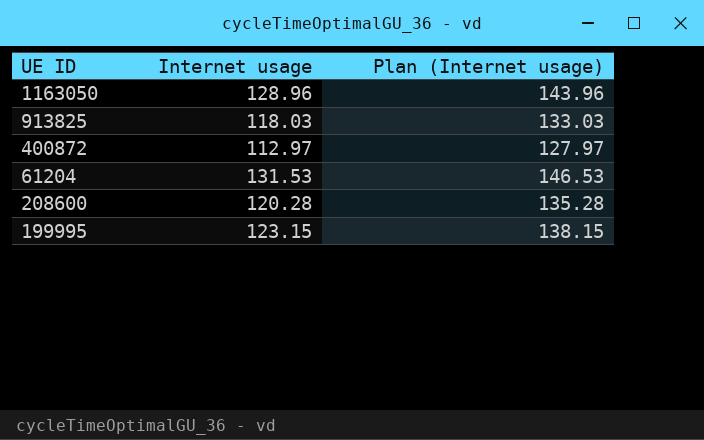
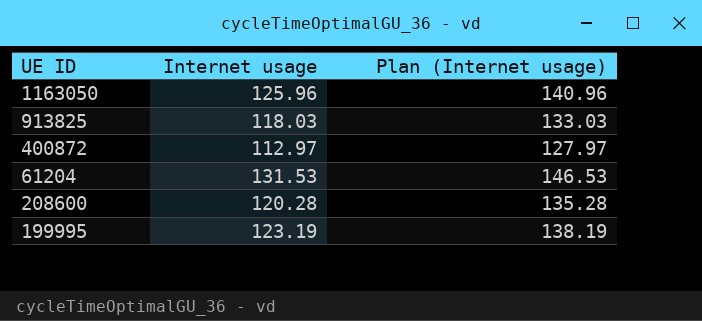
1163050 | Internet usage: 128.96 -> 125.96
1163050 | Plan (Internet usage): 143.96 -> 140.96
199995 | Internet usage: 123.15 -> 123.19
199995 | Plan (Internet usage): 138.15 -> 138.19

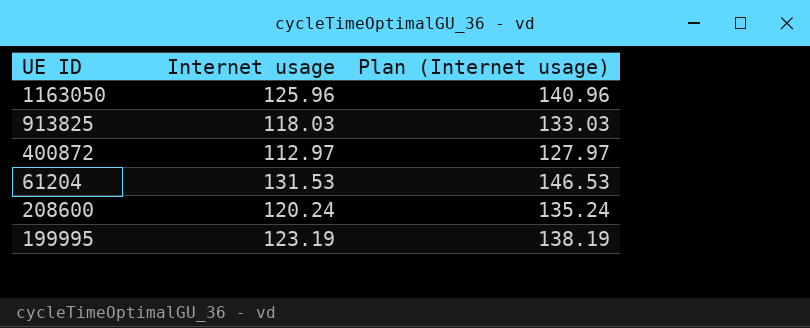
208600 | Internet usage: 120.28 -> 120.24
208600 | Plan (Internet usage): 135.28 -> 135.24

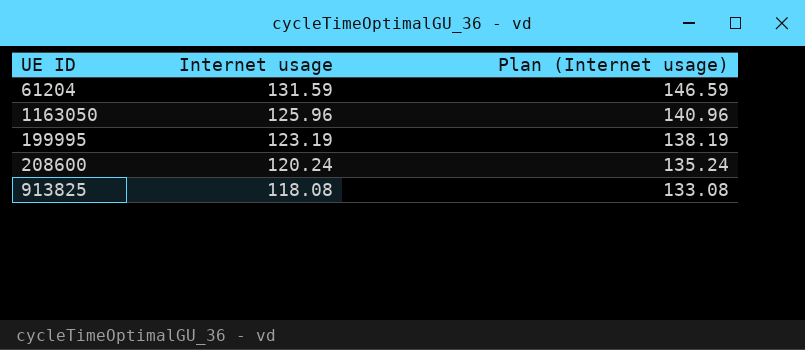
row order: none -> Internet usage descending
row 400872: 112.97 | 127.97 -> none
61204 | Internet usage: 131.53 -> 131.59
61204 | Plan (Internet usage): 146.53 -> 146.59
913825 | Internet usage: 118.03 -> 118.08
913825 | Plan (Internet usage): 133.03 -> 133.08

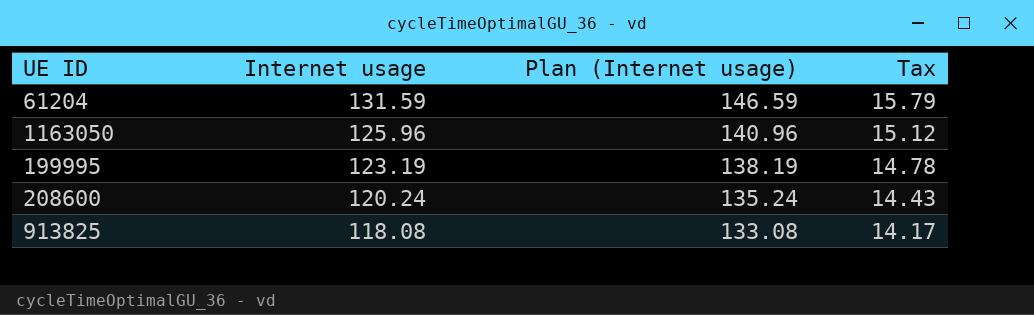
column Tax | formula: none -> [Internet usage] * 0.12

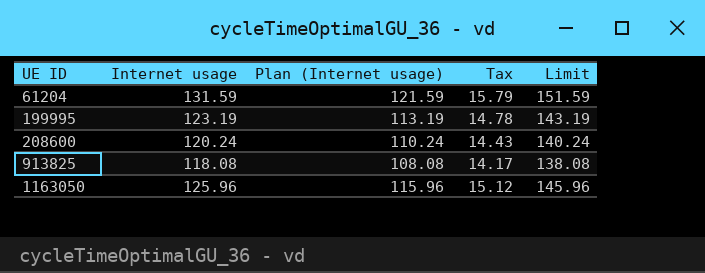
row order: Internet usage descending -> UE ID ascending
column Plan (Internet usage) | formula: [Internet usage] + 15 -> [Internet usage] - 10
column Limit | formula: none -> [Internet usage] + 20

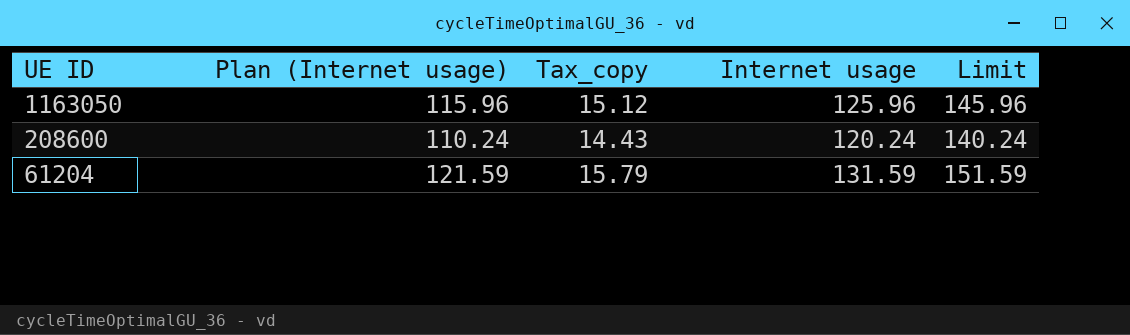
row order: UE ID ascending -> UE ID descending
column name: Tax -> Tax_copy
column Internet usage | position: 2 -> 4
row 199995: 123.19 | 113.19 | 14.78 | 143.19 -> none
row 913825: 118.08 | 108.08 | 14.17 | 138.08 -> none

